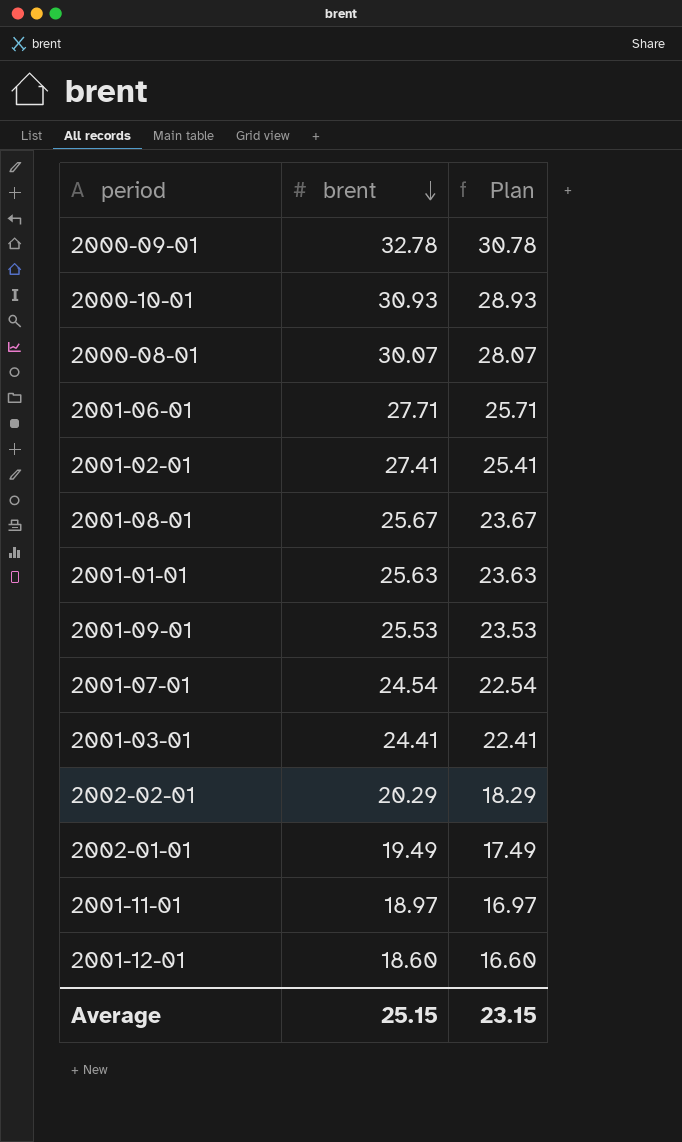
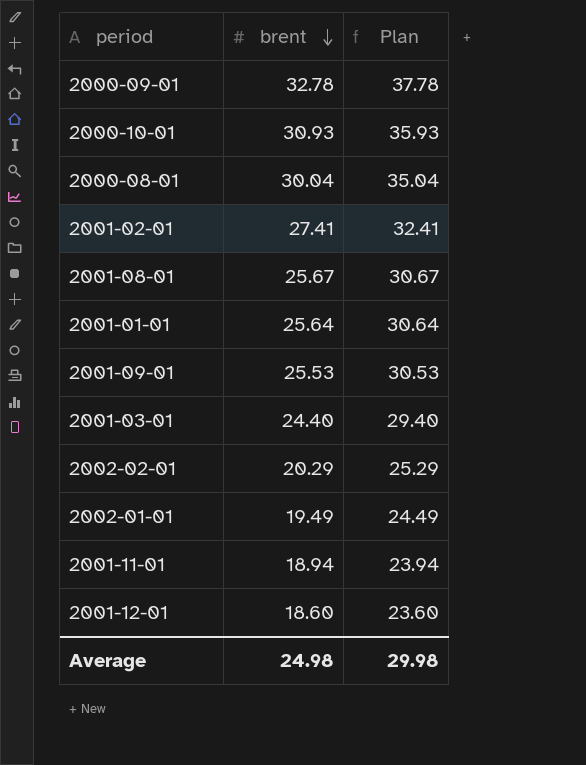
column Plan | formula: [brent] - 2 -> [brent] + 5
row 2001-06-01: 27.71 | 25.71 -> none
row 2001-07-01: 24.54 | 22.54 -> none
2000-08-01 | brent: 30.07 -> 30.04
2001-01-01 | brent: 25.63 -> 25.64
2001-03-01 | brent: 24.41 -> 24.40
2001-11-01 | brent: 18.97 -> 18.94
Average | brent: 25.15 -> 24.98
Average | Plan: 23.15 -> 29.98

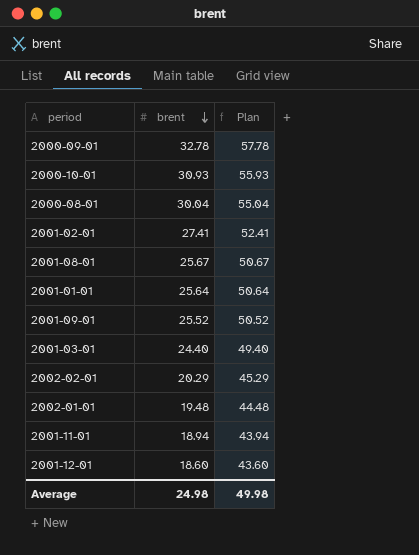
column Plan | formula: [brent] + 5 -> [brent] + 25
2001-09-01 | brent: 25.53 -> 25.52
2002-01-01 | brent: 19.49 -> 19.48
Average | Plan: 29.98 -> 49.98

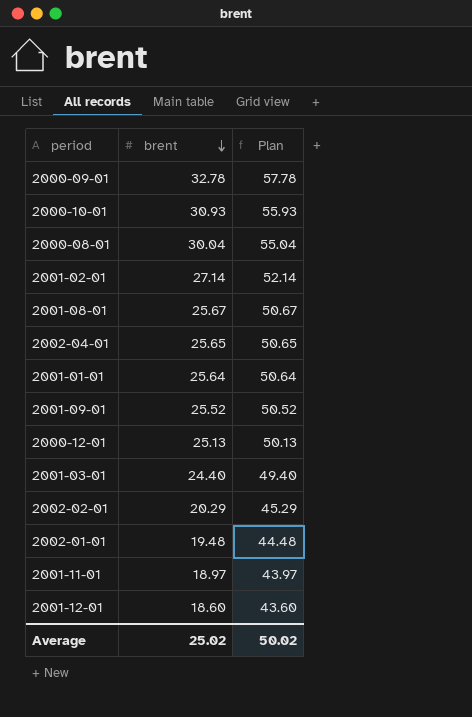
2001-02-01 | brent: 27.41 -> 27.14
2001-02-01 | Plan: 52.41 -> 52.14
row 2002-04-01: none -> 25.65 | 50.65
row 2000-12-01: none -> 25.13 | 50.13
2001-11-01 | brent: 18.94 -> 18.97
2001-11-01 | Plan: 43.94 -> 43.97
Average | brent: 24.98 -> 25.02
Average | Plan: 49.98 -> 50.02

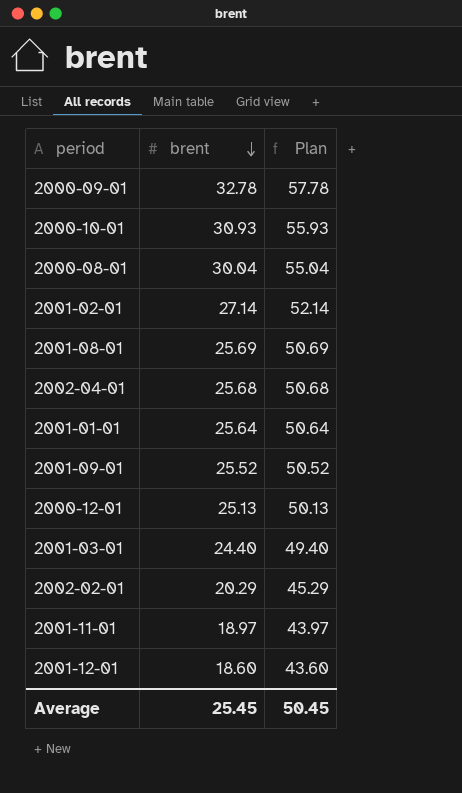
row 2002-01-01: 19.48 | 44.48 -> none
2001-08-01 | brent: 25.67 -> 25.69
2001-08-01 | Plan: 50.67 -> 50.69
2002-04-01 | brent: 25.65 -> 25.68
2002-04-01 | Plan: 50.65 -> 50.68
Average | brent: 25.02 -> 25.45
Average | Plan: 50.02 -> 50.45

